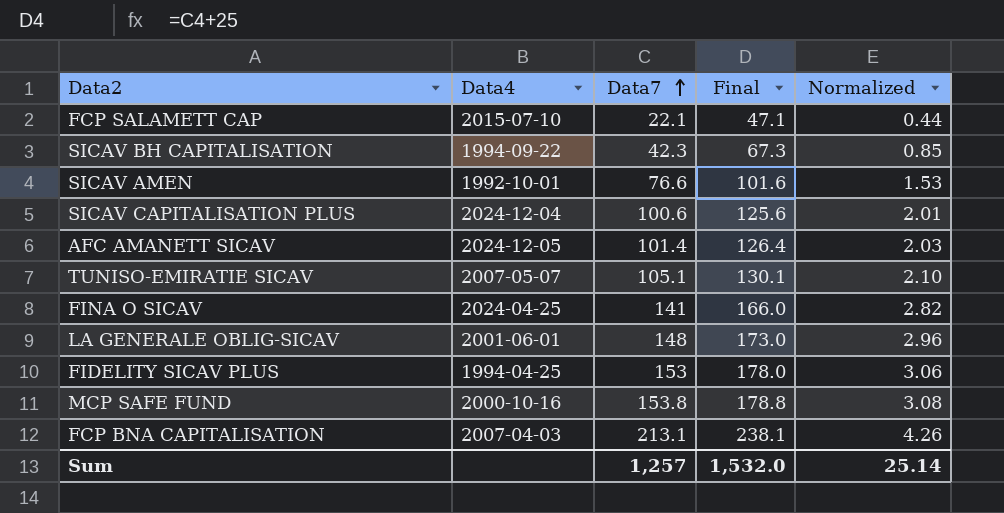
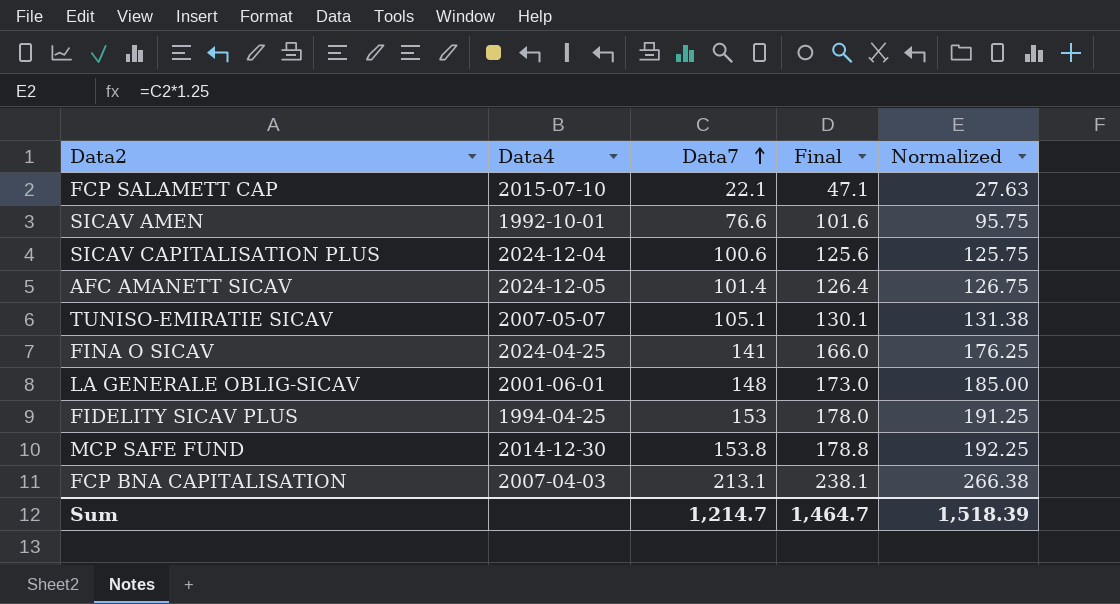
column Normalized | formula: [Data7] * 0.02 -> [Data7] * 1.25
row SICAV BH CAPITALISATION: 1994-09-22 | 42.3 | 67.3 | 0.85 -> none
MCP SAFE FUND | Data4: 2000-10-16 -> 2014-12-30
Sum | Data7: 1,257 -> 1,214.7
Sum | Final: 1,532.0 -> 1,464.7
Sum | Normalized: 25.14 -> 1,518.39

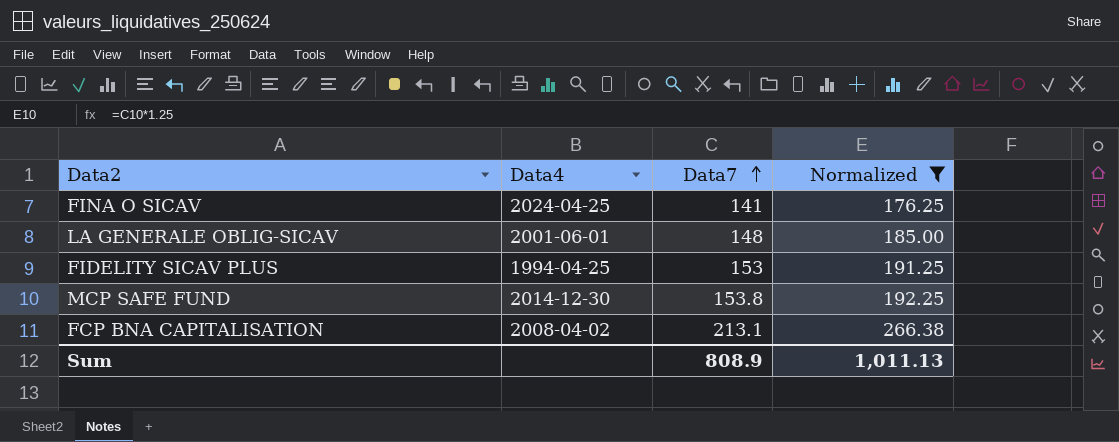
filter: none -> Normalized >= 176.25
column Final | formula: [Data7] + 25 -> none
FCP BNA CAPITALISATION | Data4: 2007-04-03 -> 2008-04-02
Sum | Data7: 1,214.7 -> 808.9
Sum | Normalized: 1,518.39 -> 1,011.13

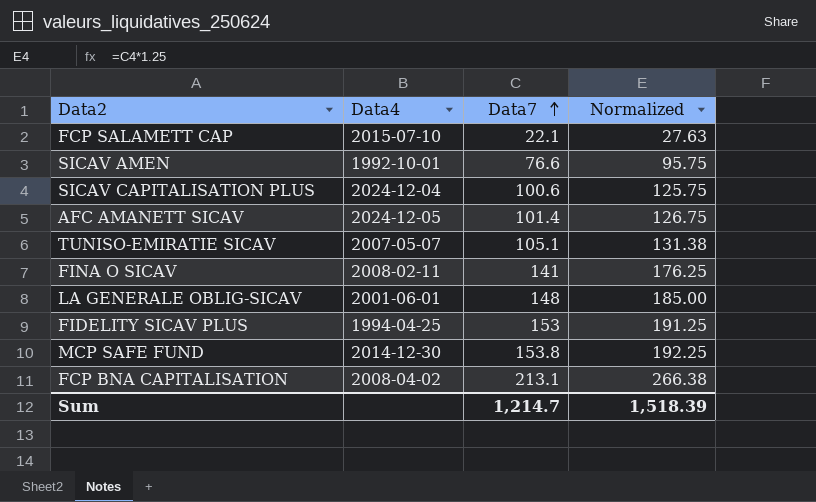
filter: Normalized >= 176.25 -> none
FINA O SICAV | Data4: 2024-04-25 -> 2008-02-11
Sum | Data7: 808.9 -> 1,214.7
Sum | Normalized: 1,011.13 -> 1,518.39

